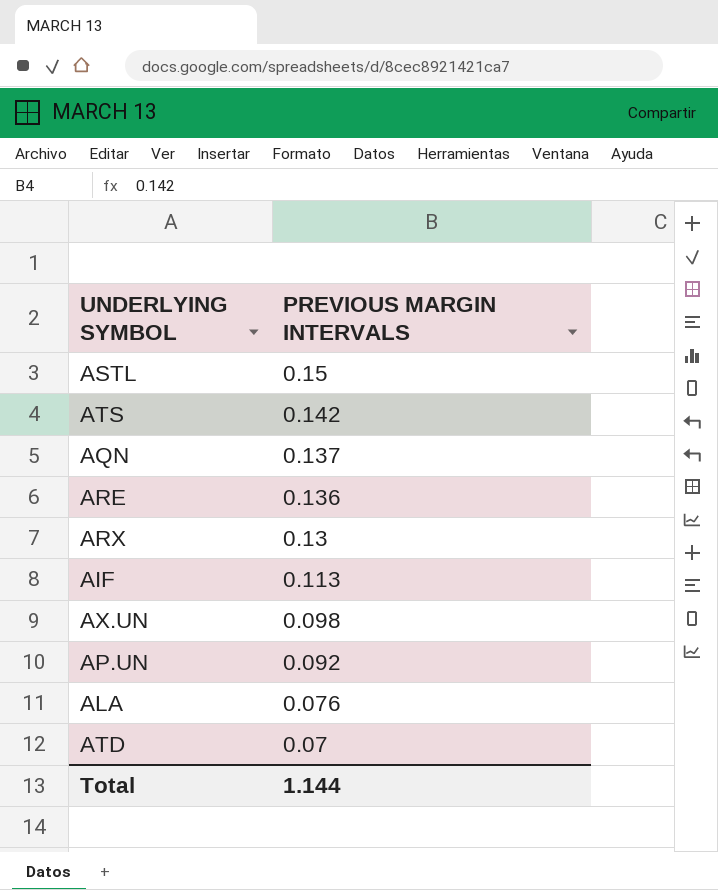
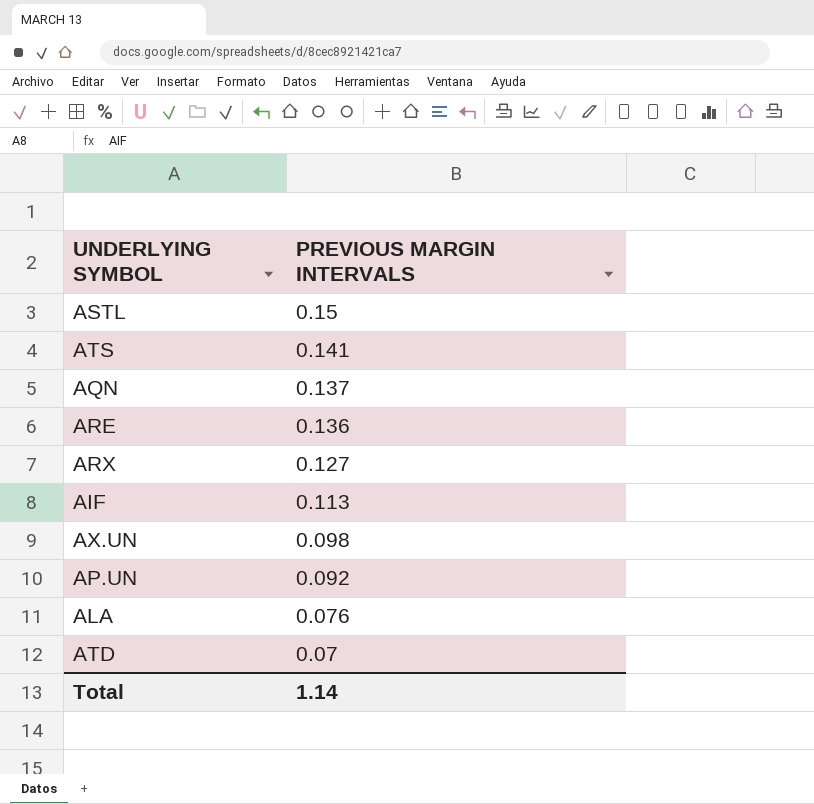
ATS | PREVIOUS MARGIN INTERVALS: 0.142 -> 0.141
ARX | PREVIOUS MARGIN INTERVALS: 0.13 -> 0.127
Total | PREVIOUS MARGIN INTERVALS: 1.144 -> 1.14

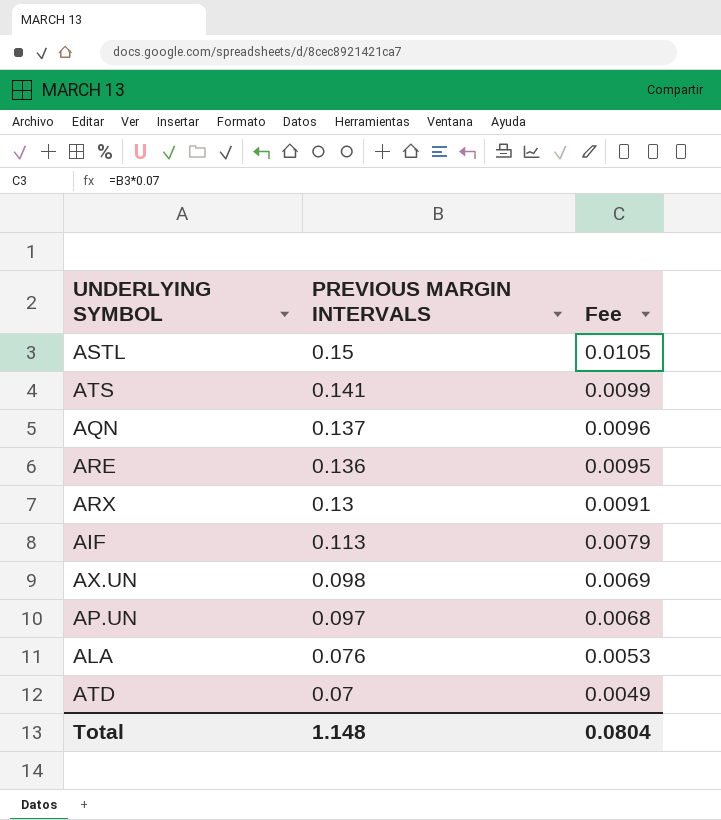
column Fee | formula: none -> [PREVIOUS MARGIN INTERVALS] * 0.07
ARX | PREVIOUS MARGIN INTERVALS: 0.127 -> 0.13
AP.UN | PREVIOUS MARGIN INTERVALS: 0.092 -> 0.097
Total | PREVIOUS MARGIN INTERVALS: 1.14 -> 1.148

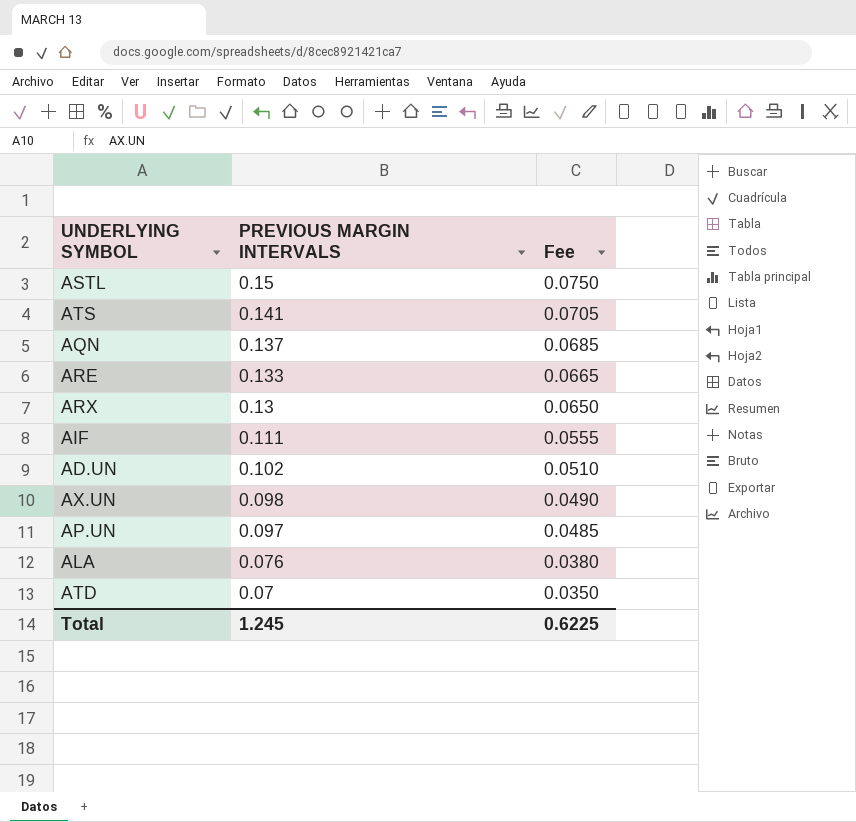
column Fee | formula: [PREVIOUS MARGIN INTERVALS] * 0.07 -> [PREVIOUS MARGIN INTERVALS] * 0.5
ARE | PREVIOUS MARGIN INTERVALS: 0.136 -> 0.133
AIF | PREVIOUS MARGIN INTERVALS: 0.113 -> 0.111
row AD.UN: none -> 0.102 | 0.0510
Total | PREVIOUS MARGIN INTERVALS: 1.148 -> 1.245
Total | Fee: 0.0804 -> 0.6225

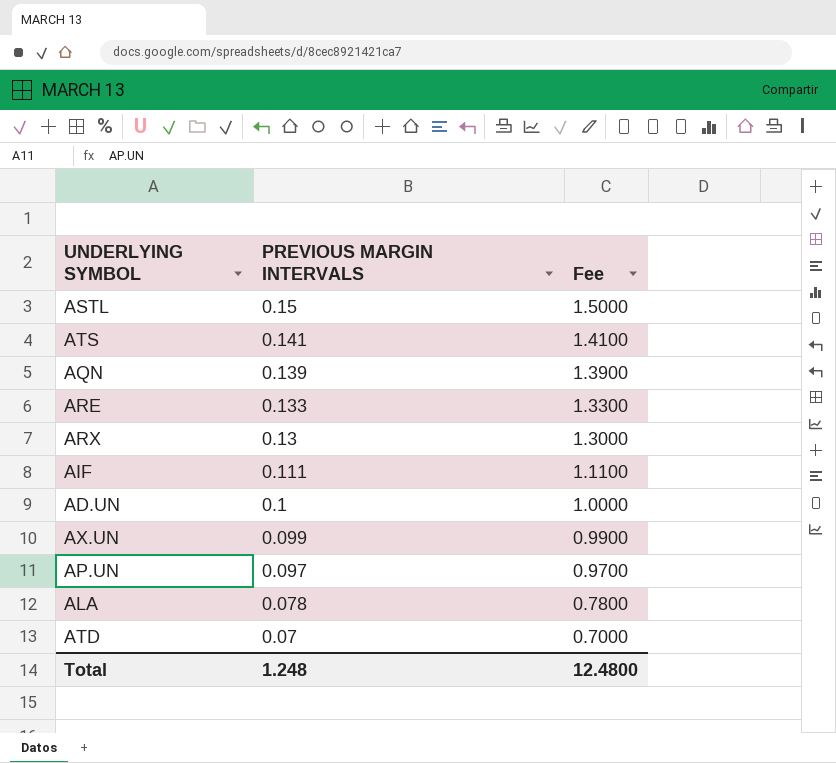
column Fee | formula: [PREVIOUS MARGIN INTERVALS] * 0.5 -> [PREVIOUS MARGIN INTERVALS] * 10
AQN | PREVIOUS MARGIN INTERVALS: 0.137 -> 0.139
AD.UN | PREVIOUS MARGIN INTERVALS: 0.102 -> 0.1
AX.UN | PREVIOUS MARGIN INTERVALS: 0.098 -> 0.099
ALA | PREVIOUS MARGIN INTERVALS: 0.076 -> 0.078
Total | PREVIOUS MARGIN INTERVALS: 1.245 -> 1.248
Total | Fee: 0.6225 -> 12.4800

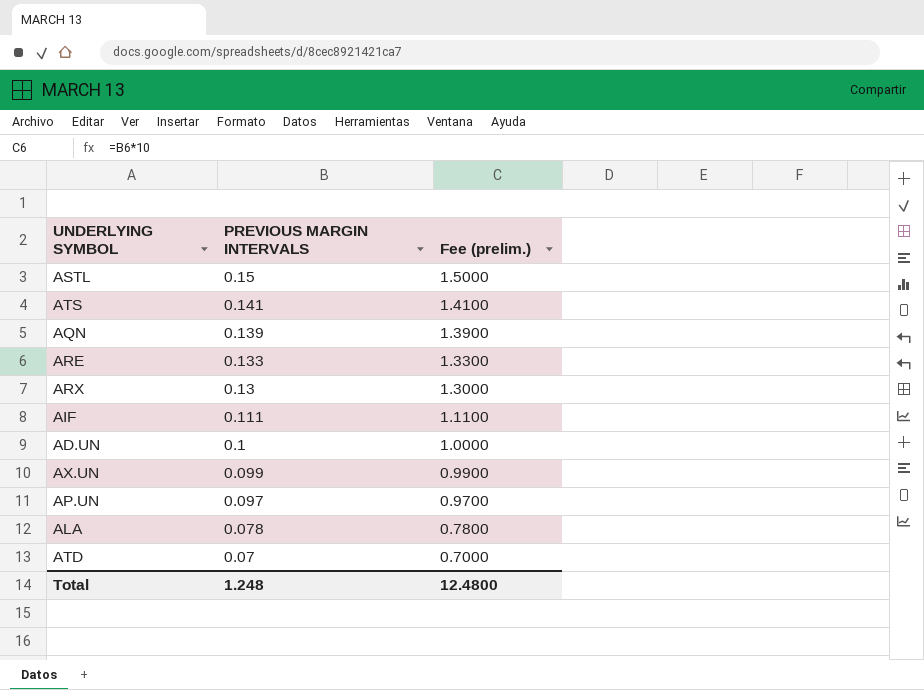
column name: Fee -> Fee (prelim.)

